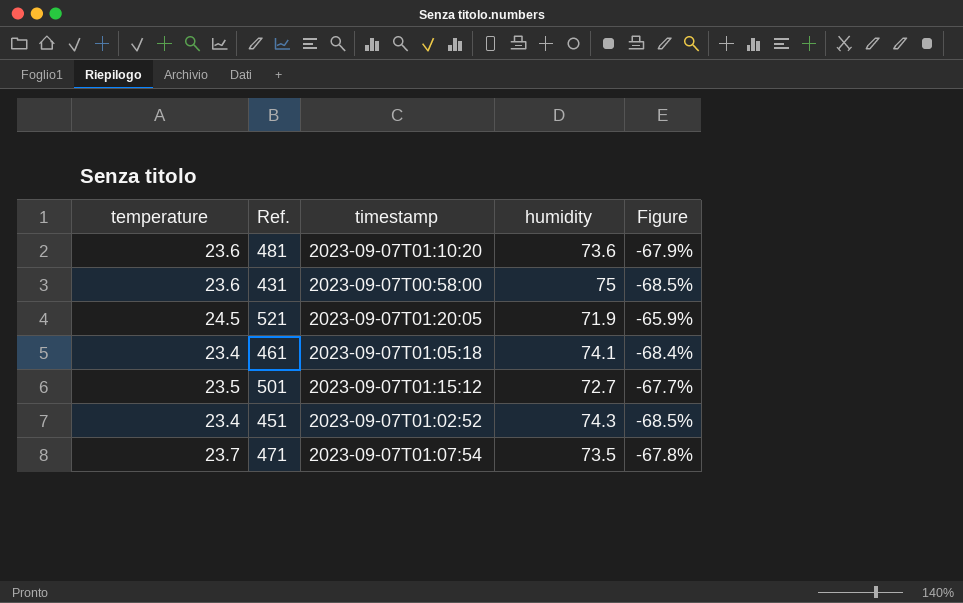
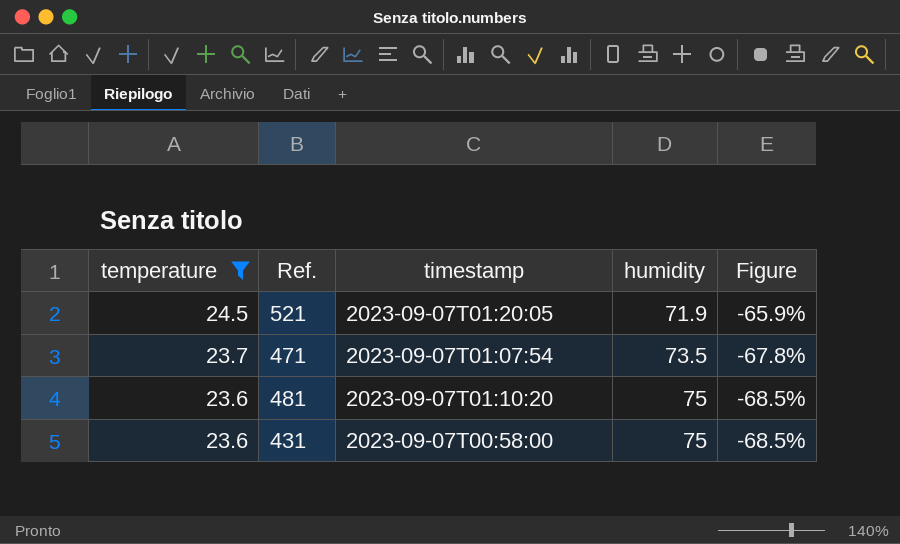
filter: none -> temperature >= 23.6
row order: none -> temperature descending
481 | humidity: 73.6 -> 75
481 | Figure: -67.9% -> -68.5%

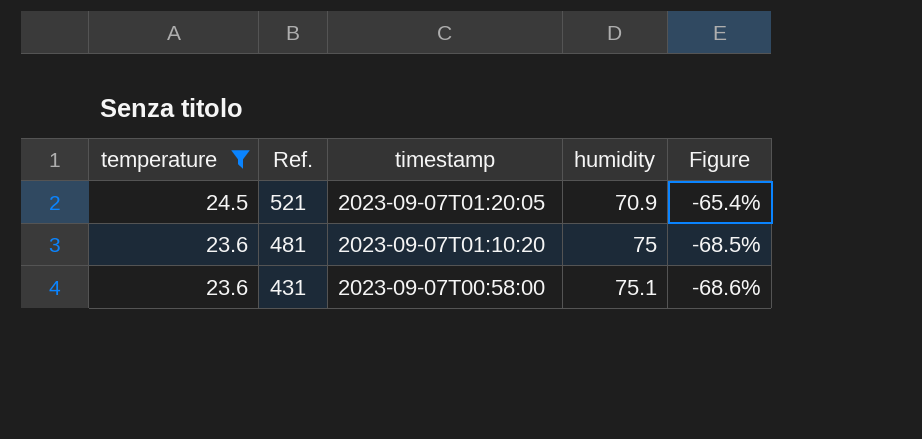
row 471: 23.7 | 2023-09-07T01:07:54 | 73.5 | -67.8% -> none
521 | humidity: 71.9 -> 70.9
521 | Figure: -65.9% -> -65.4%
431 | humidity: 75 -> 75.1
431 | Figure: -68.5% -> -68.6%

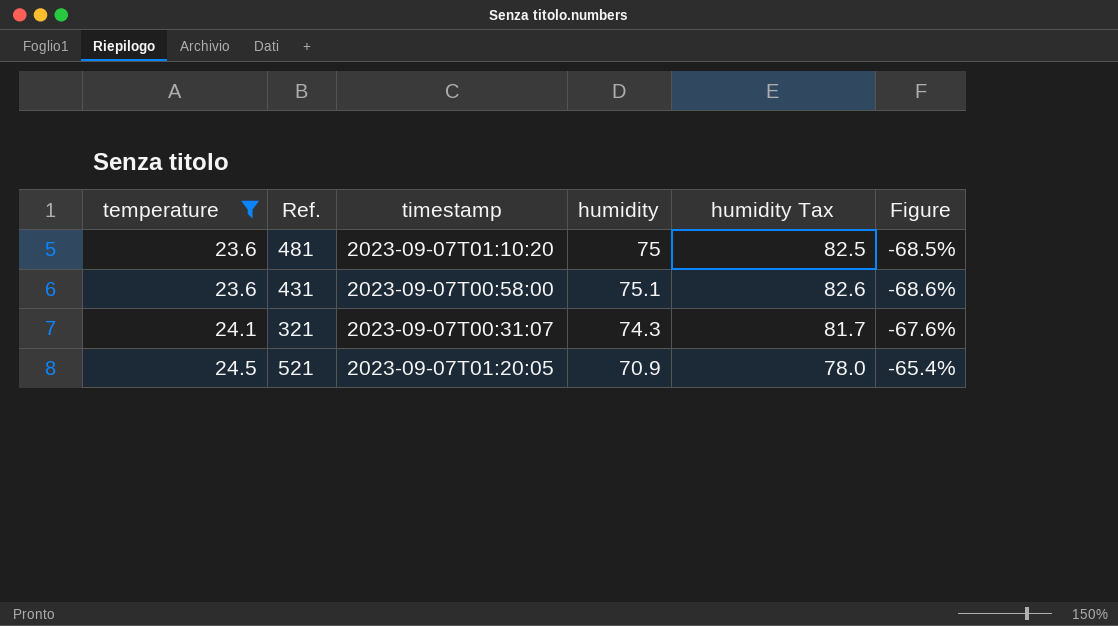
row order: temperature descending -> temperature ascending
column humidity Tax | formula: none -> [humidity] * 1.1
row 321: none -> 24.1 | 2023-09-07T00:31:07 | 74.3 | 81.7 | -67.6%

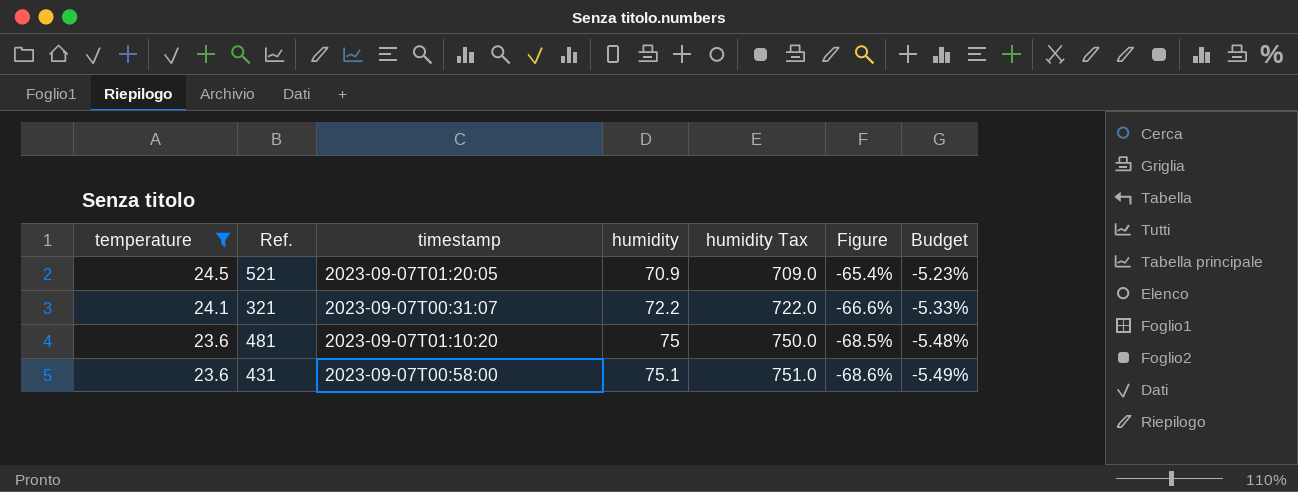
row order: temperature ascending -> temperature descending
column humidity Tax | formula: [humidity] * 1.1 -> [humidity] * 10
column Budget | formula: none -> [Figure] * 0.08
321 | humidity: 74.3 -> 72.2
321 | Figure: -67.6% -> -66.6%

